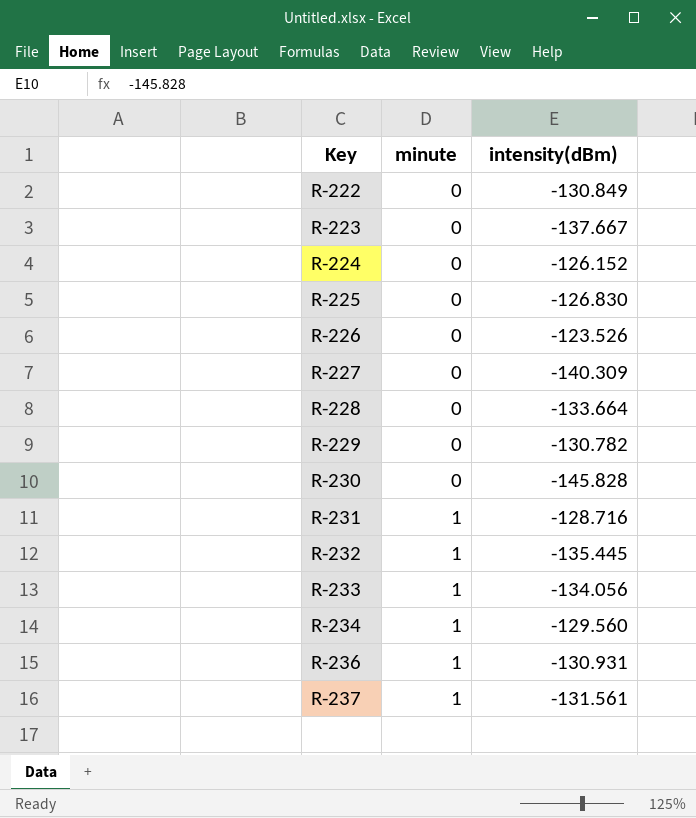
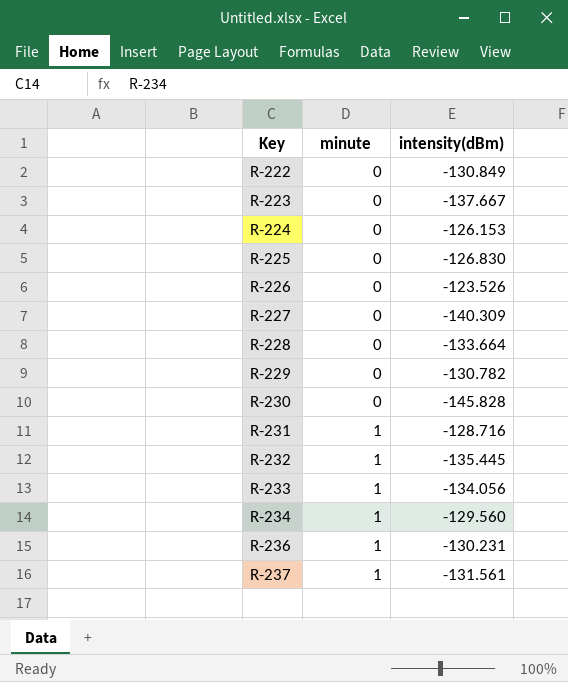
R-224 | intensity(dBm): -126.152 -> -126.153
R-236 | intensity(dBm): -130.931 -> -130.231

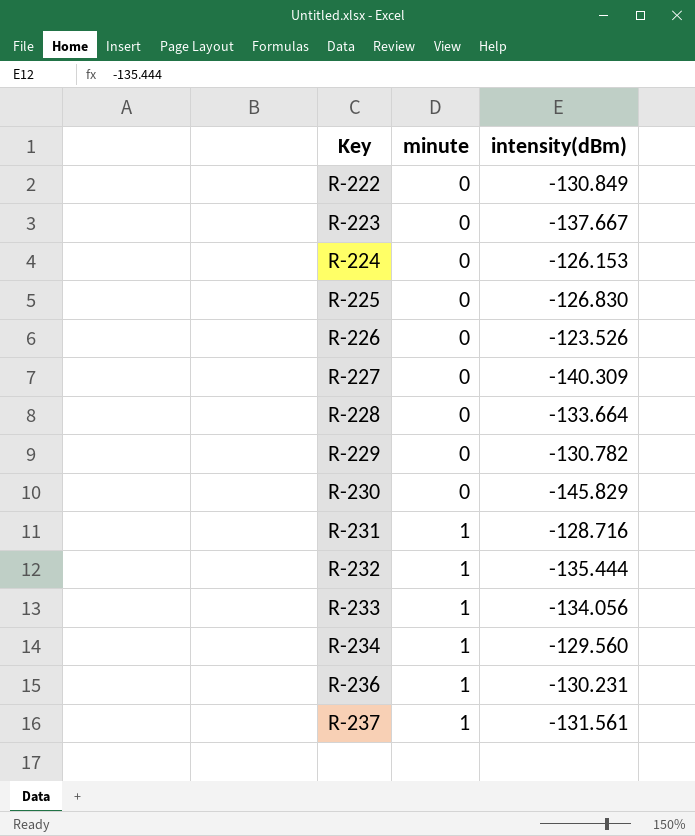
R-230 | intensity(dBm): -145.828 -> -145.829
R-232 | intensity(dBm): -135.445 -> -135.444

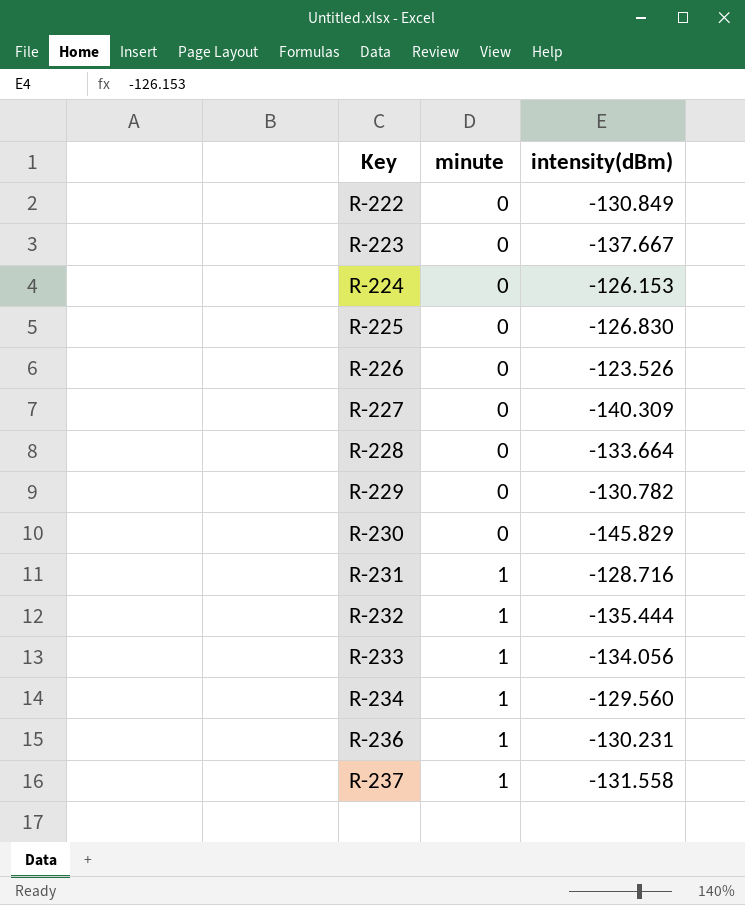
R-237 | intensity(dBm): -131.561 -> -131.558

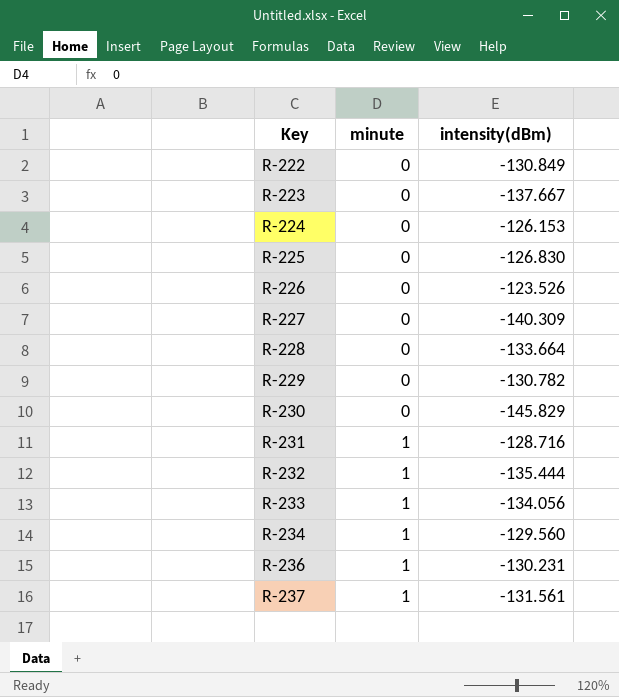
R-237 | intensity(dBm): -131.558 -> -131.561

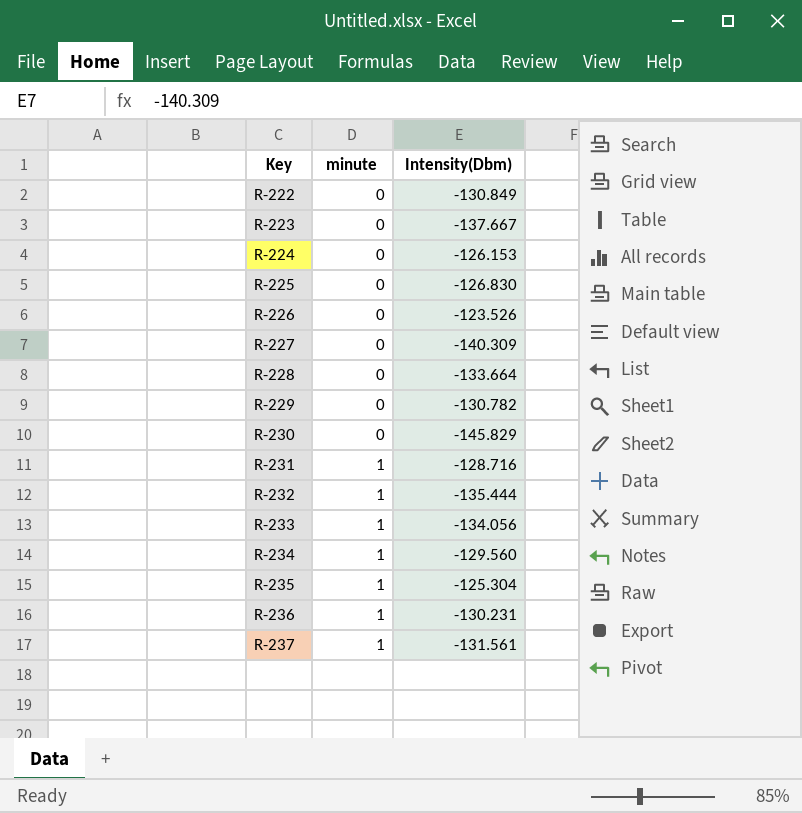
column name: intensity(dBm) -> Intensity(Dbm)
row R-235: none -> 1 | -125.304

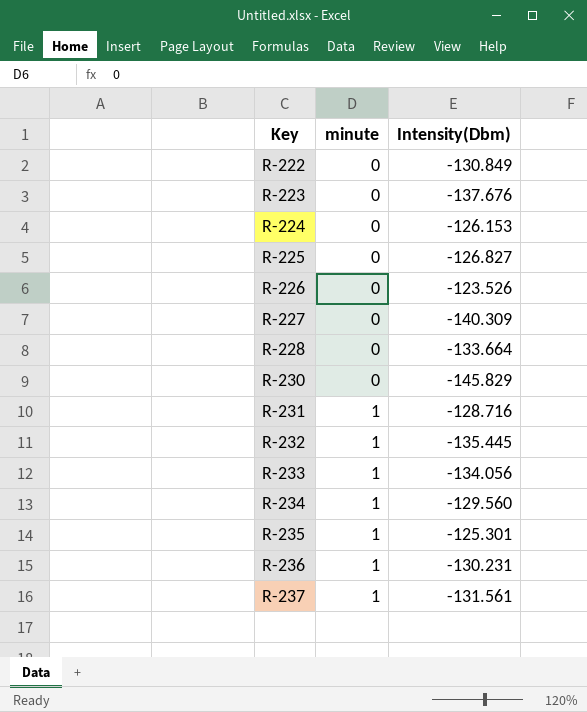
row R-229: 0 | -130.782 -> none
R-223 | Intensity(Dbm): -137.667 -> -137.676
R-225 | Intensity(Dbm): -126.830 -> -126.827
R-232 | Intensity(Dbm): -135.444 -> -135.445
R-235 | Intensity(Dbm): -125.304 -> -125.301

